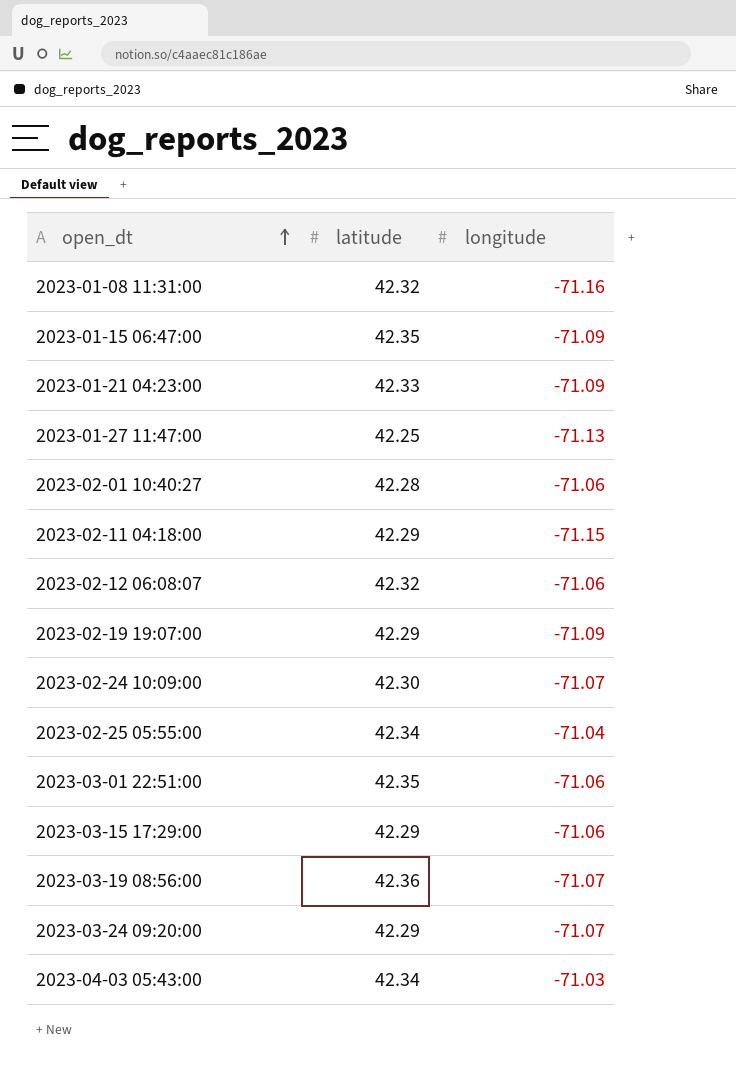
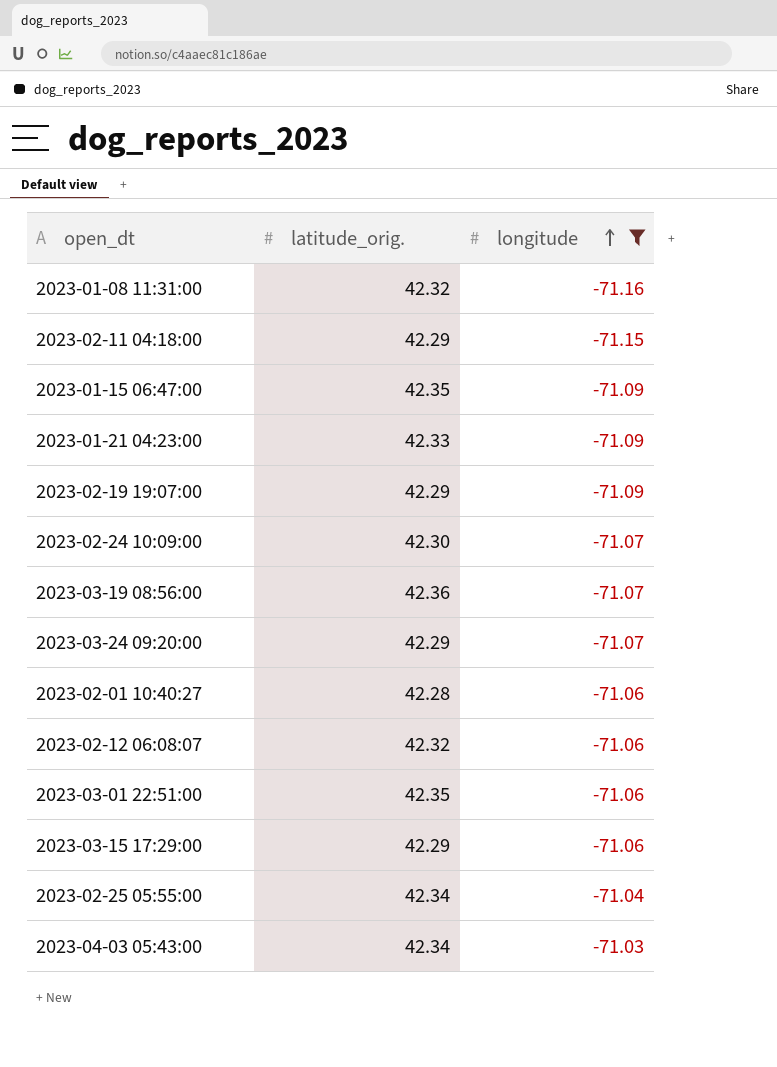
filter: none -> longitude != -71.13
row order: open_dt ascending -> longitude ascending
column name: latitude -> latitude_orig.

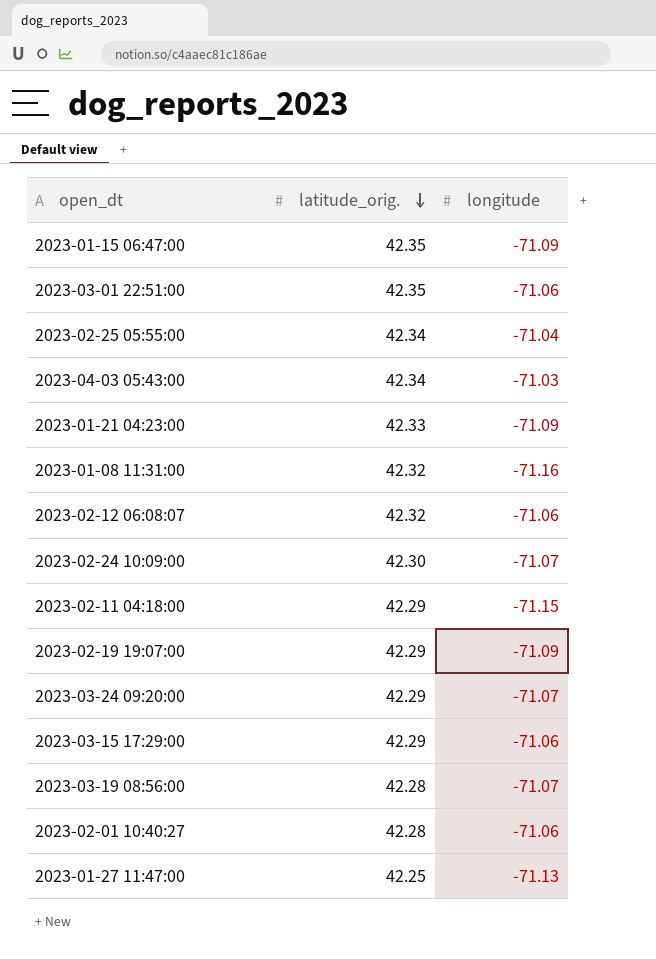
filter: longitude != -71.13 -> none
row order: longitude ascending -> latitude_orig. descending
2023-03-19 08:56:00 | latitude_orig.: 42.36 -> 42.28

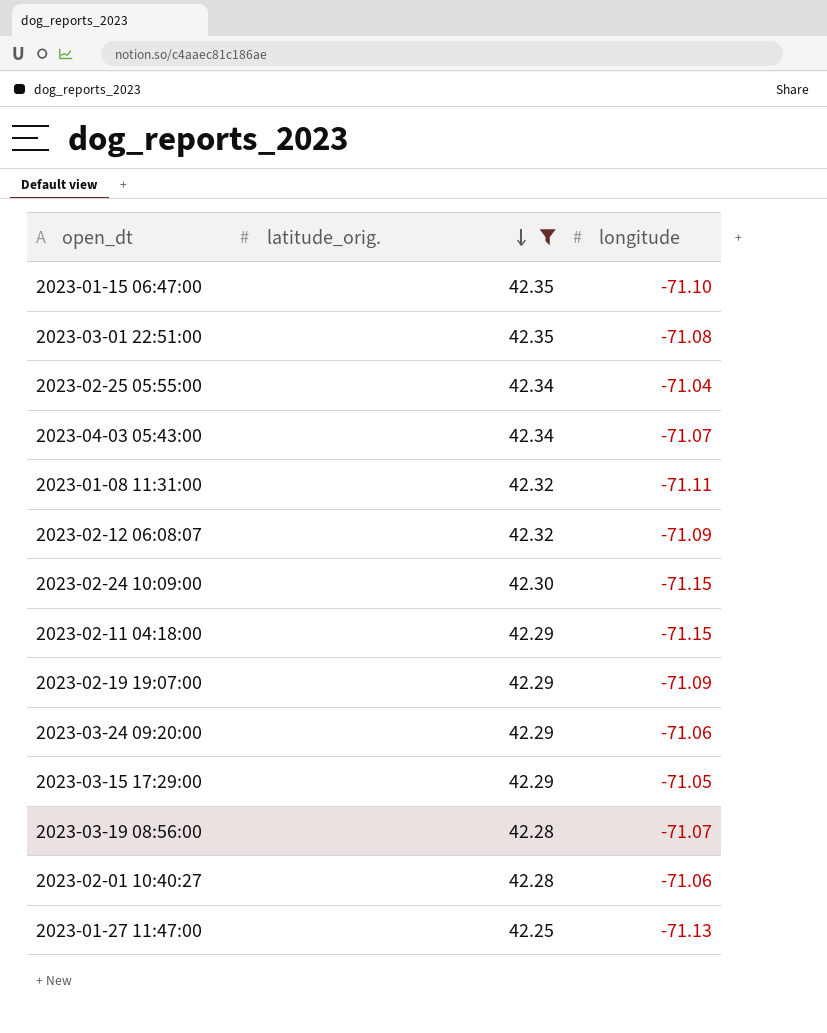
filter: none -> latitude_orig. != 42.33
2023-01-15 06:47:00 | longitude: -71.09 -> -71.10
2023-03-01 22:51:00 | longitude: -71.06 -> -71.08
2023-04-03 05:43:00 | longitude: -71.03 -> -71.07
2023-01-08 11:31:00 | longitude: -71.16 -> -71.11
2023-02-12 06:08:07 | longitude: -71.06 -> -71.09
2023-02-24 10:09:00 | longitude: -71.07 -> -71.15
2023-03-24 09:20:00 | longitude: -71.07 -> -71.06
2023-03-15 17:29:00 | longitude: -71.06 -> -71.05

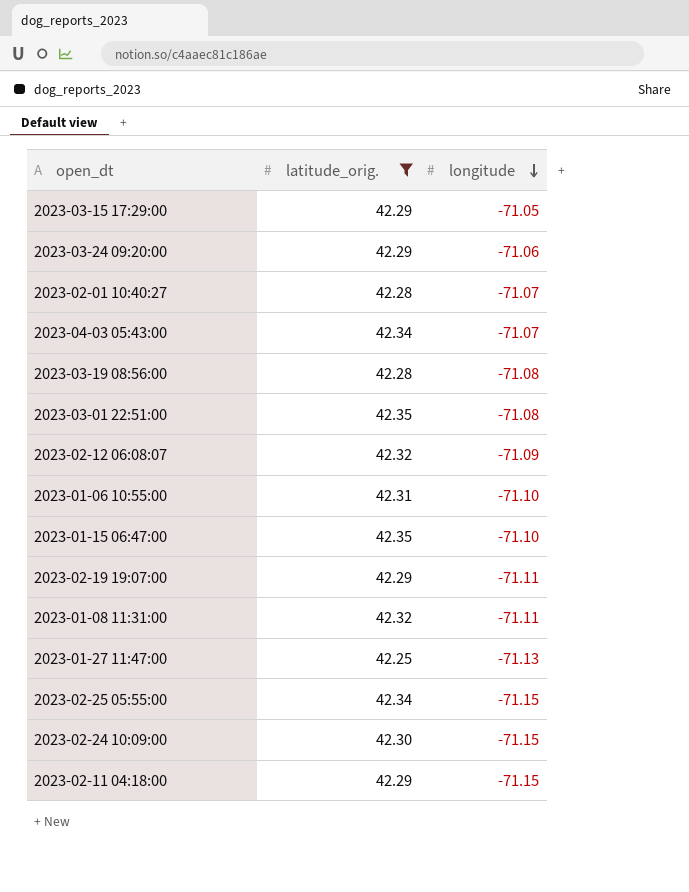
row order: latitude_orig. descending -> longitude descending
2023-02-01 10:40:27 | longitude: -71.06 -> -71.07
2023-03-19 08:56:00 | longitude: -71.07 -> -71.08
row 2023-01-06 10:55:00: none -> 42.31 | -71.10
2023-02-19 19:07:00 | longitude: -71.09 -> -71.11
2023-02-25 05:55:00 | longitude: -71.04 -> -71.15

